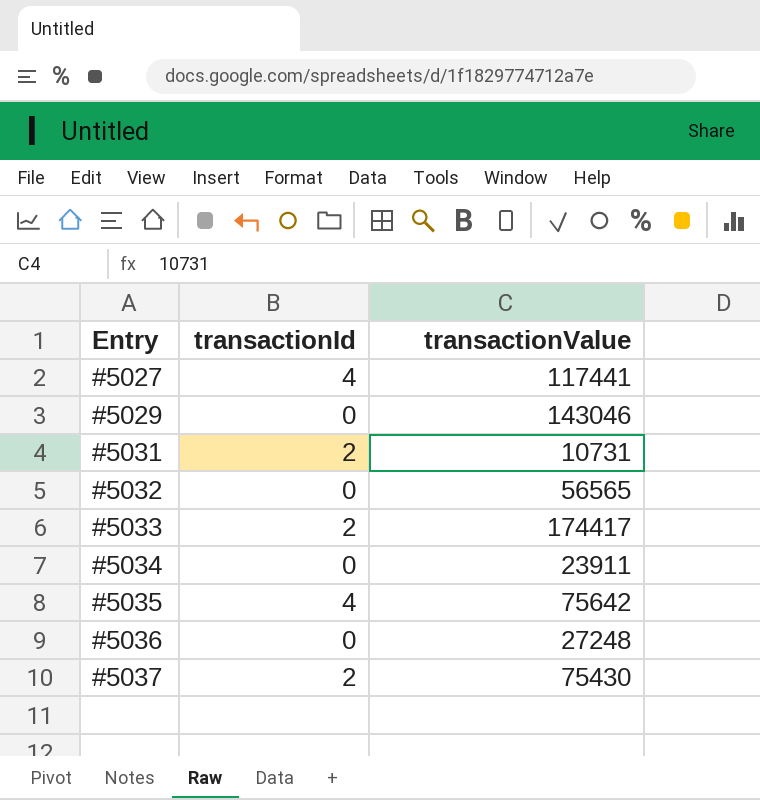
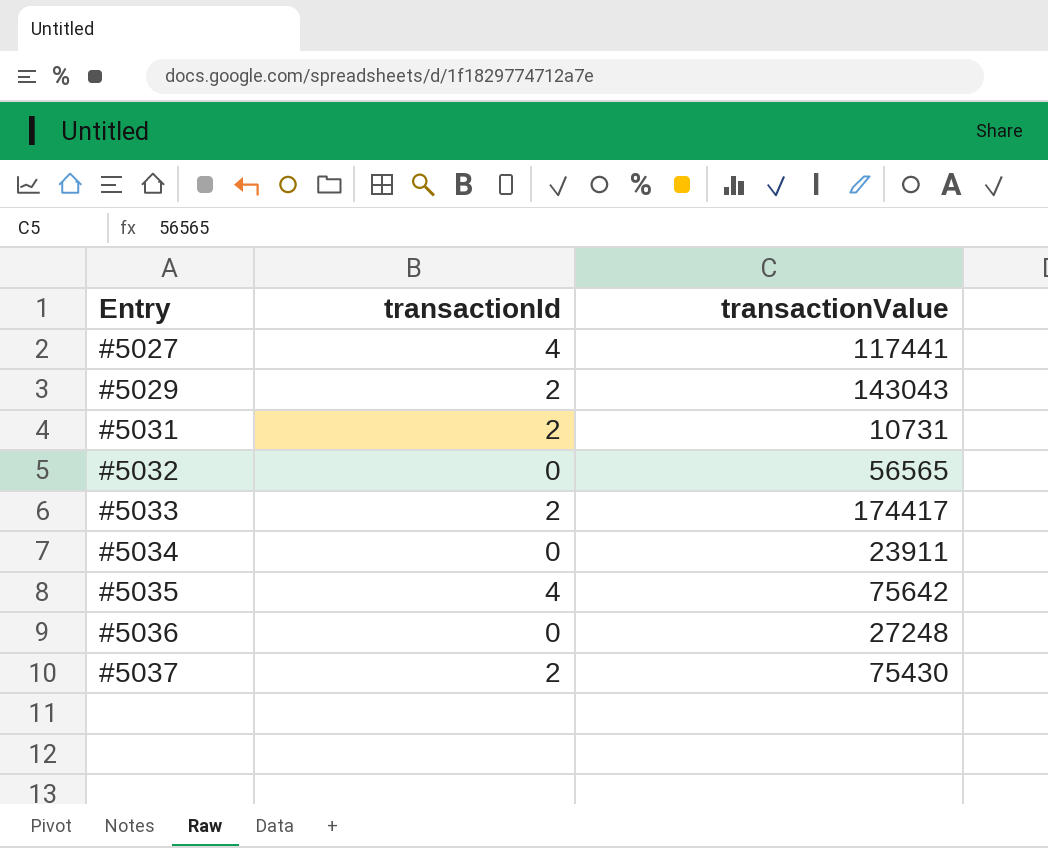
#5029 | transactionId: 0 -> 2
#5029 | transactionValue: 143046 -> 143043

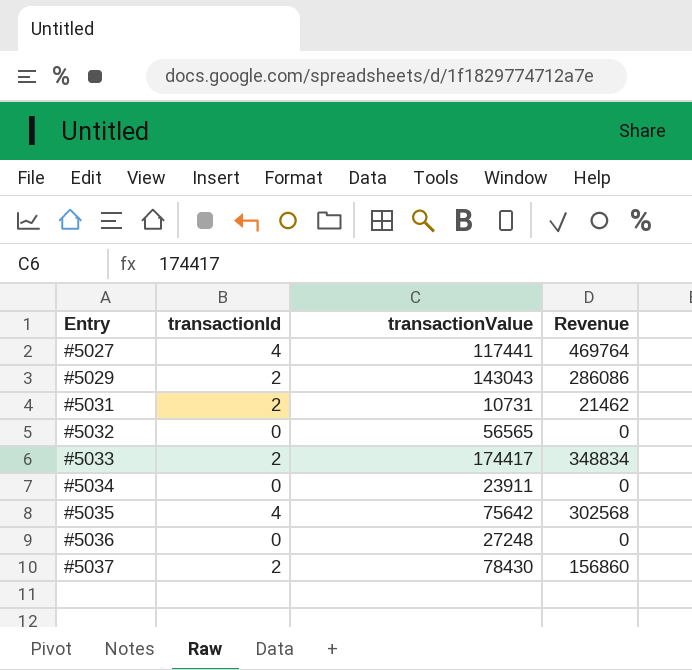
column Revenue | formula: none -> [transactionId] * [transactionValue]
#5037 | transactionValue: 75430 -> 78430

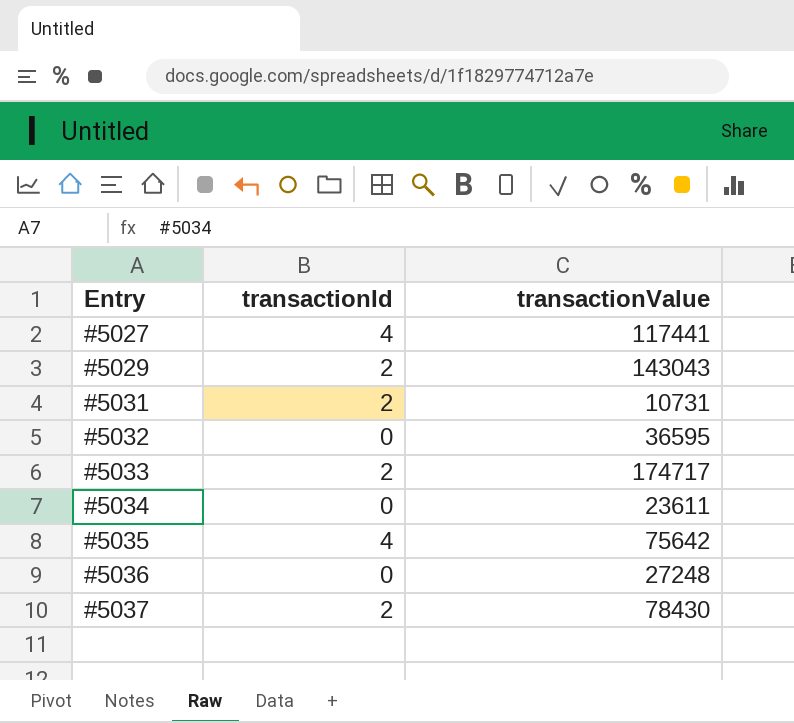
column Revenue | formula: [transactionId] * [transactionValue] -> none
#5032 | transactionValue: 56565 -> 36595
#5033 | transactionValue: 174417 -> 174717
#5034 | transactionValue: 23911 -> 23611

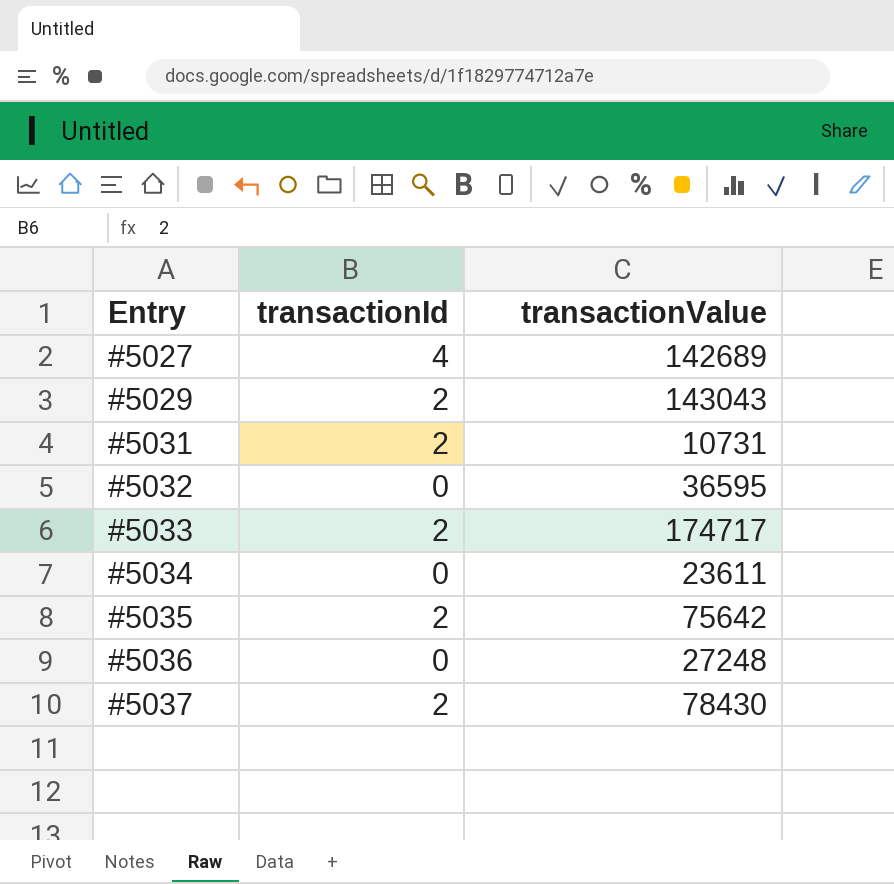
#5027 | transactionValue: 117441 -> 142689
#5035 | transactionId: 4 -> 2

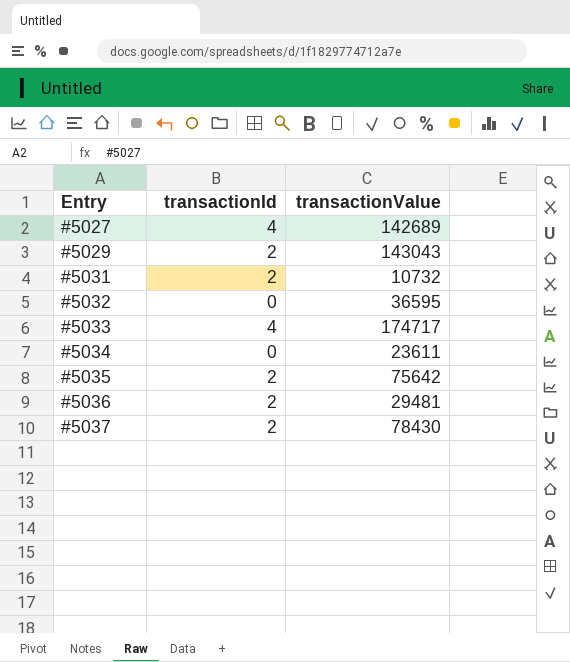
#5031 | transactionValue: 10731 -> 10732
#5033 | transactionId: 2 -> 4
#5036 | transactionId: 0 -> 2
#5036 | transactionValue: 27248 -> 29481

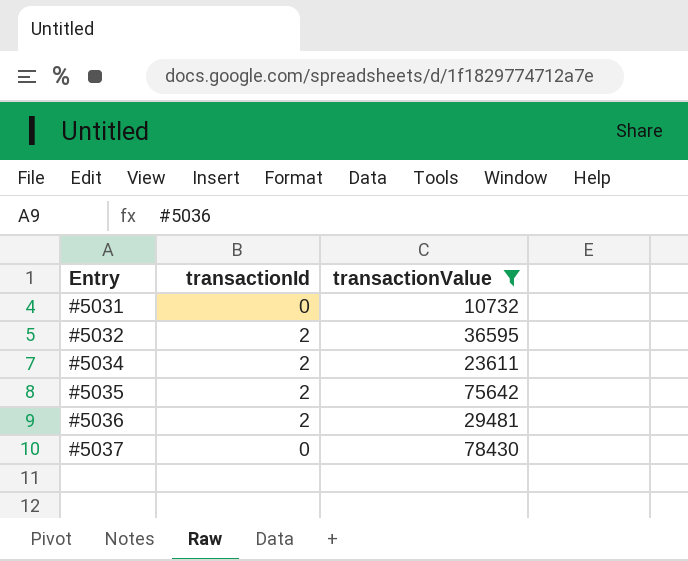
filter: none -> transactionValue <= 78430
#5031 | transactionId: 2 -> 0
#5032 | transactionId: 0 -> 2
#5034 | transactionId: 0 -> 2
#5037 | transactionId: 2 -> 0

